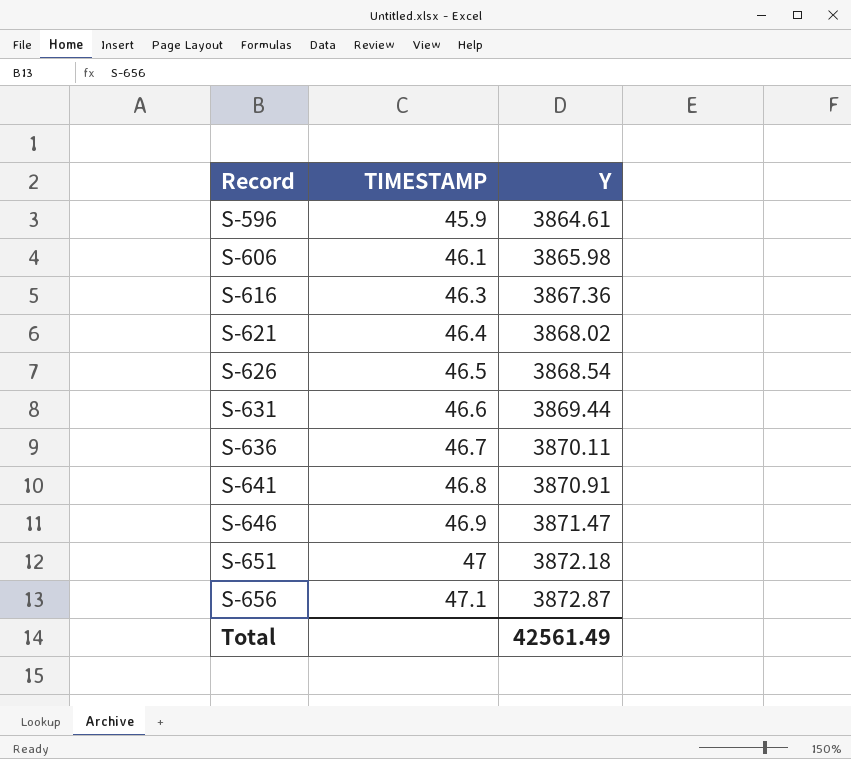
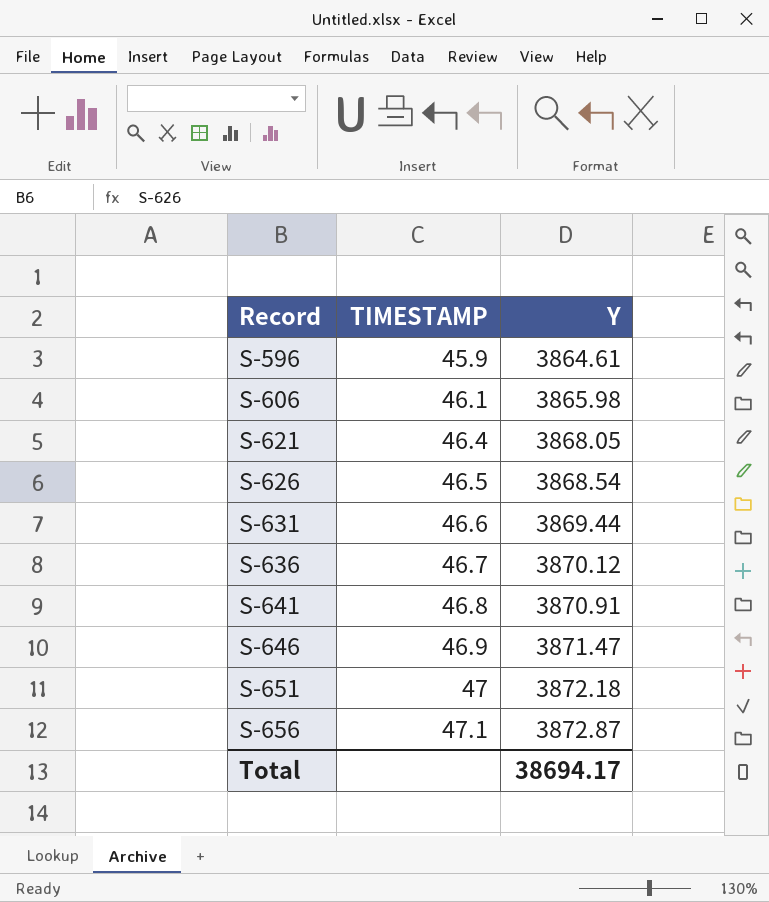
row S-616: 46.3 | 3867.36 -> none
S-621 | Y: 3868.02 -> 3868.05
S-636 | Y: 3870.11 -> 3870.12
Total | Y: 42561.49 -> 38694.17

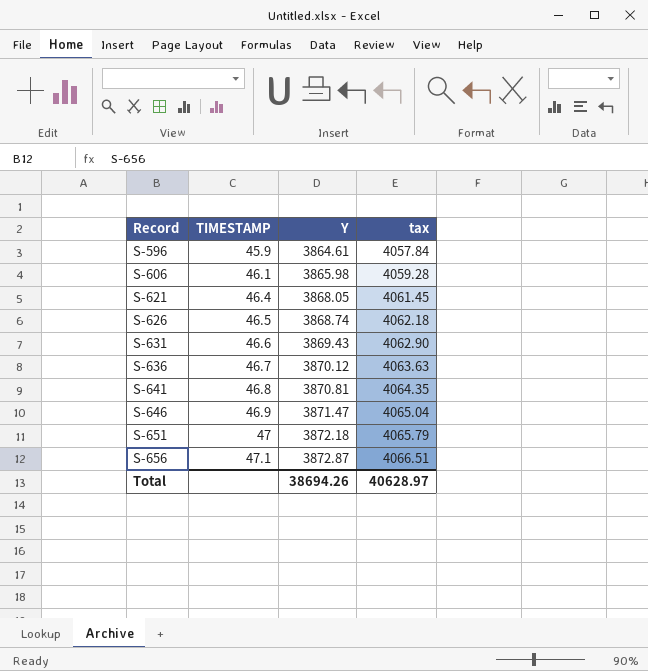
column tax | formula: none -> [Y] * 1.05
S-626 | Y: 3868.54 -> 3868.74
S-631 | Y: 3869.44 -> 3869.43
S-641 | Y: 3870.91 -> 3870.81
Total | Y: 38694.17 -> 38694.26

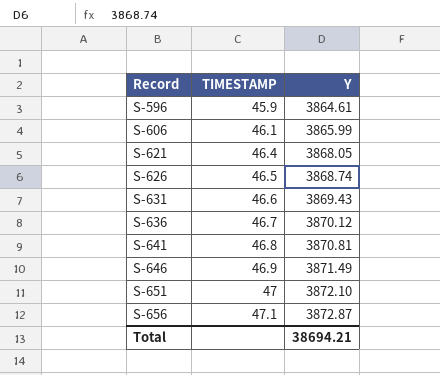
column tax | formula: [Y] * 1.05 -> none
S-606 | Y: 3865.98 -> 3865.99
S-646 | Y: 3871.47 -> 3871.49
S-651 | Y: 3872.18 -> 3872.10
Total | Y: 38694.26 -> 38694.21

